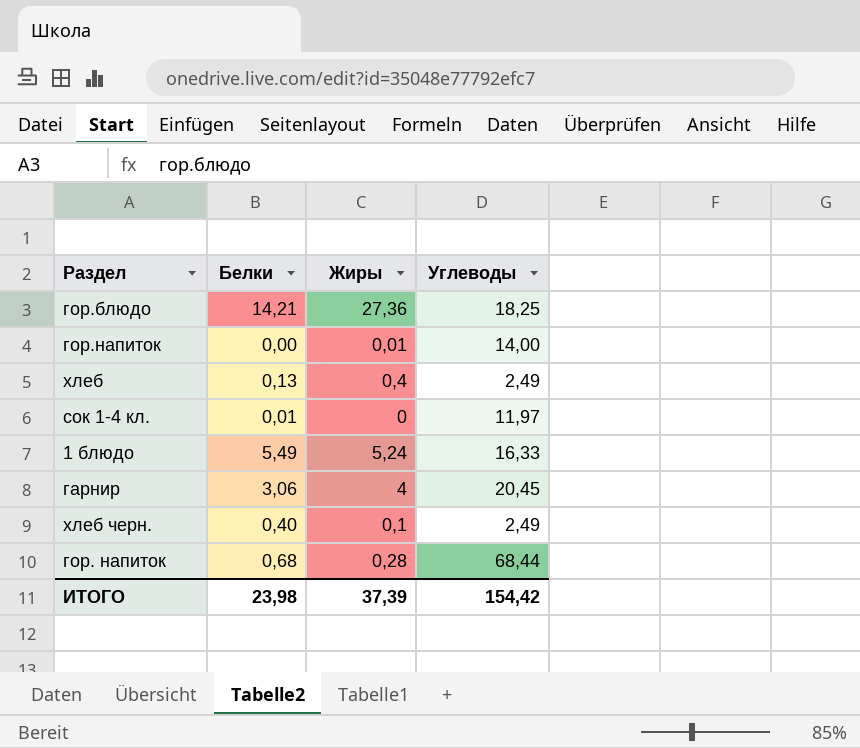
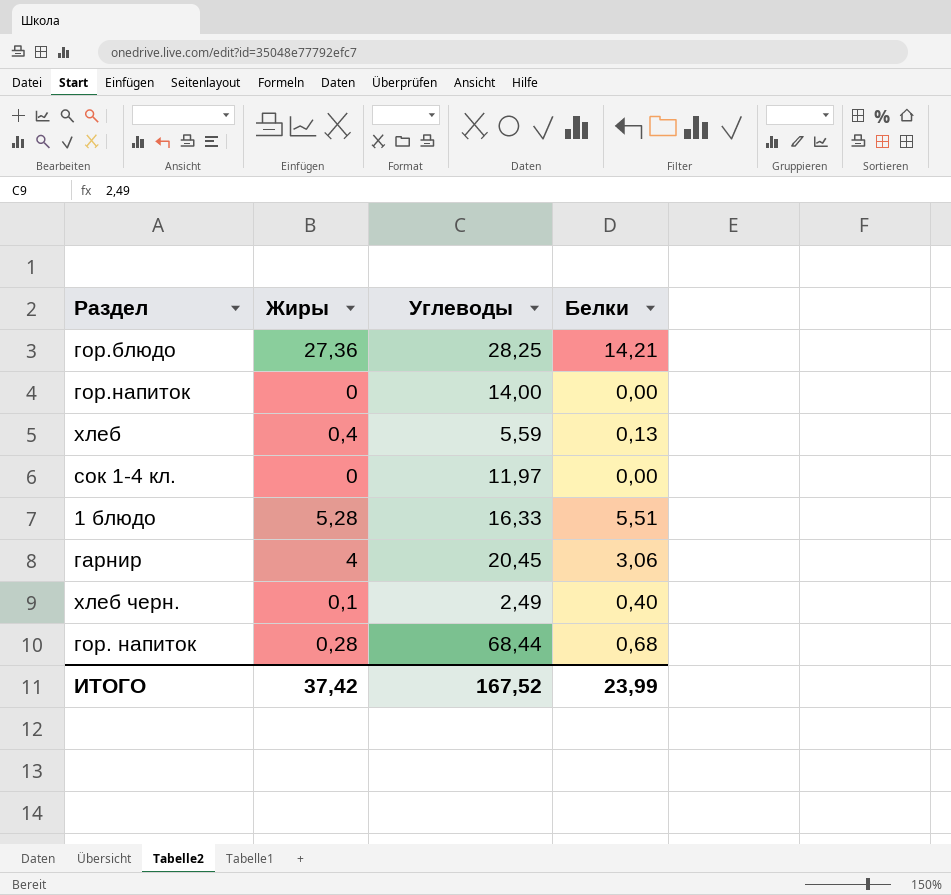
column Белки | position: 2 -> 4
гор.блюдо | Углеводы: 18,25 -> 28,25
гор.напиток | Жиры: 0,01 -> 0
хлеб | Углеводы: 2,49 -> 5,59
сок 1-4 кл. | Белки: 0,01 -> 0,00
1 блюдо | Жиры: 5,24 -> 5,28
1 блюдо | Белки: 5,49 -> 5,51
ИТОГО | Жиры: 37,39 -> 37,42
ИТОГО | Углеводы: 154,42 -> 167,52
ИТОГО | Белки: 23,98 -> 23,99

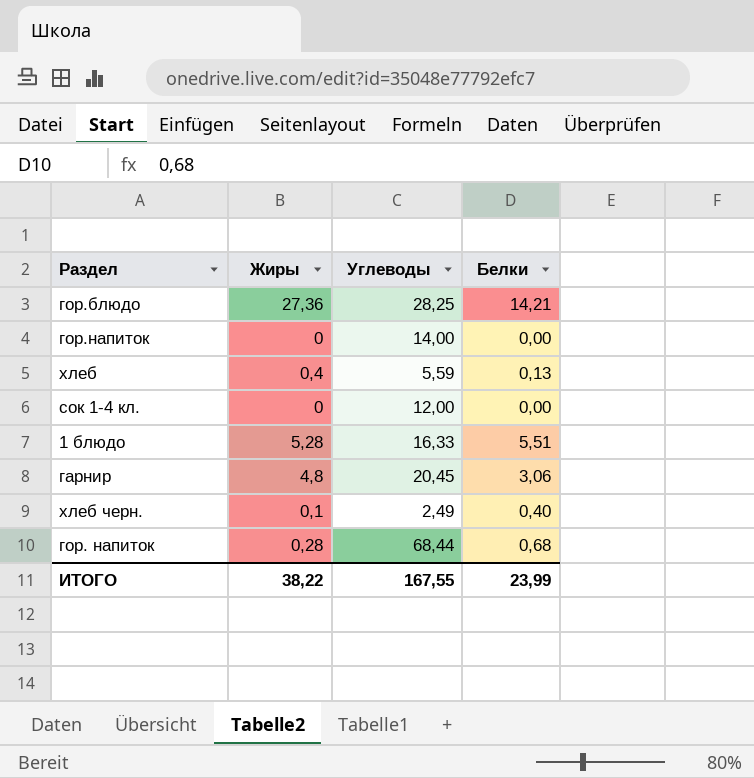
сок 1-4 кл. | Углеводы: 11,97 -> 12,00
гарнир | Жиры: 4 -> 4,8
ИТОГО | Жиры: 37,42 -> 38,22
ИТОГО | Углеводы: 167,52 -> 167,55

